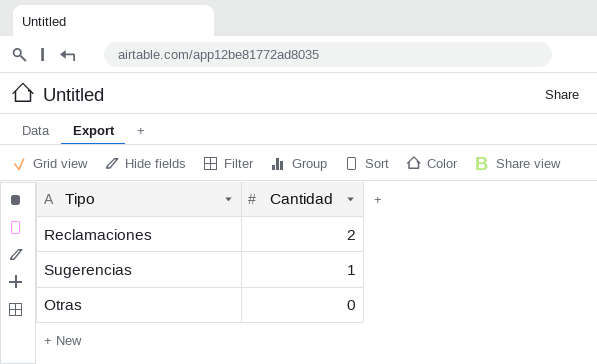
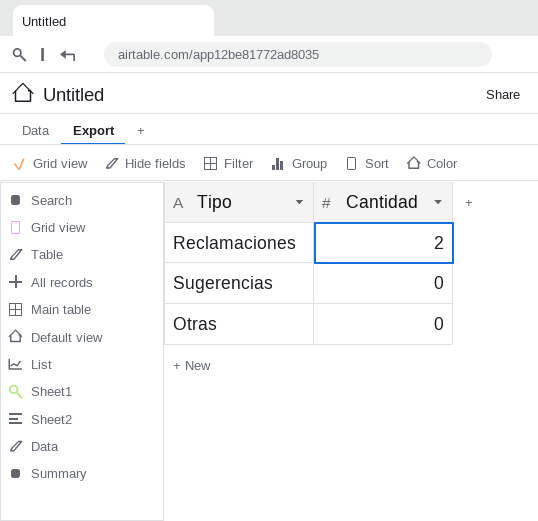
Sugerencias | Cantidad: 1 -> 0

